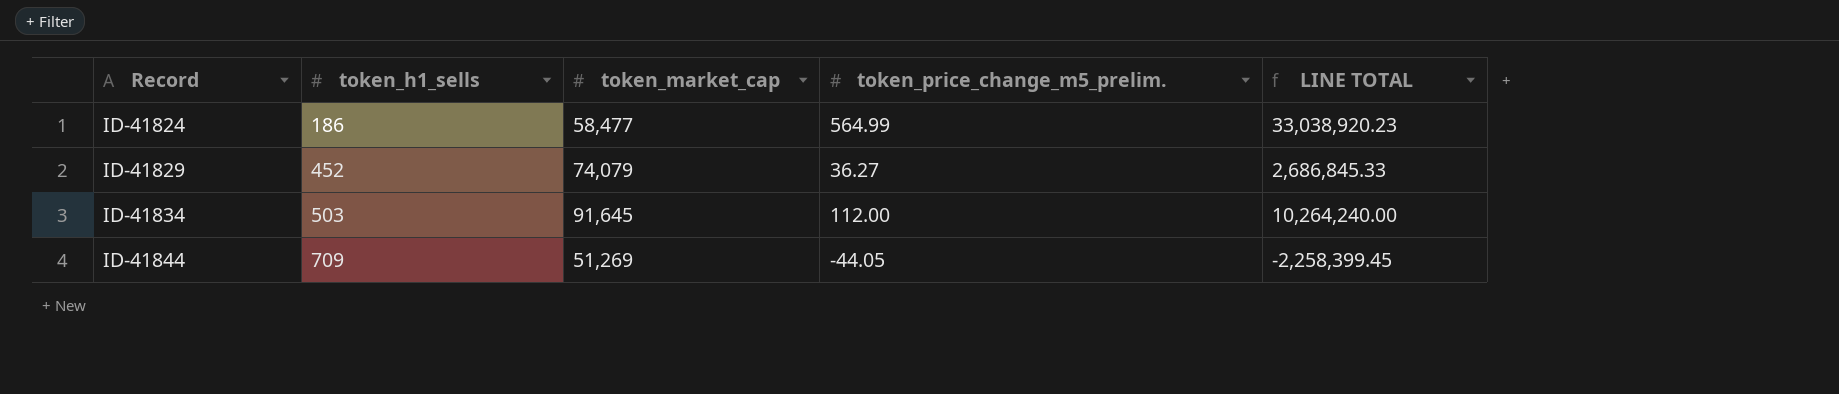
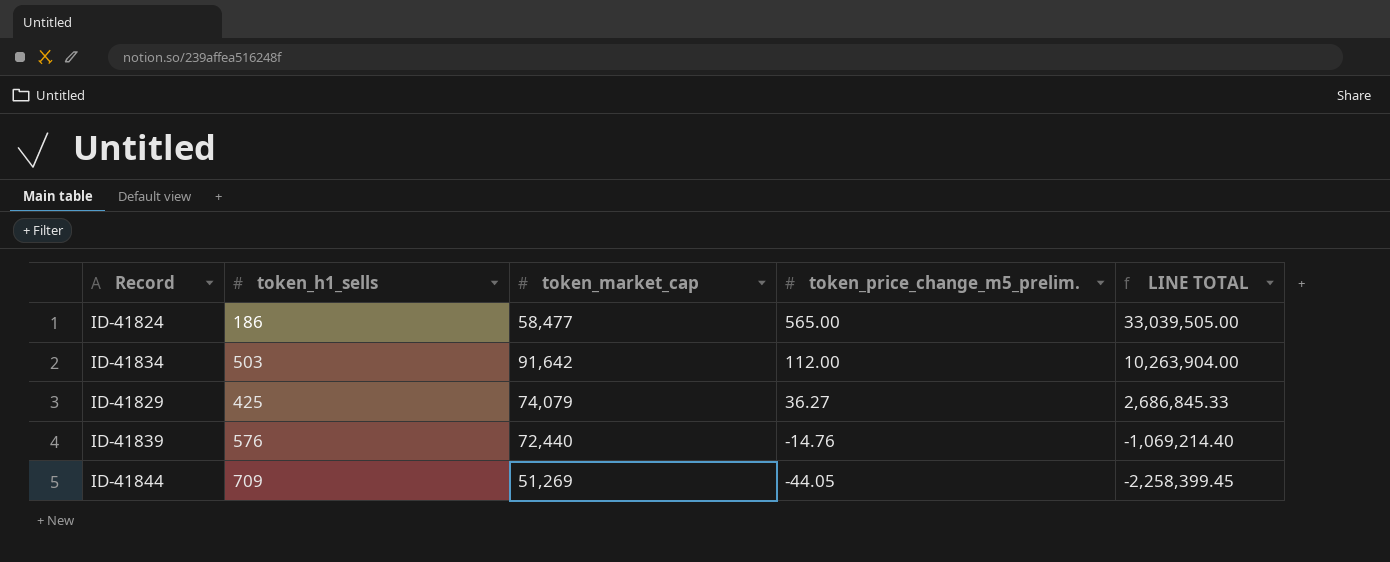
row order: Record ascending -> token_price_change_m5_prelim. descending
ID-41824 | token_price_change_m5_prelim.: 564.99 -> 565.00
ID-41824 | LINE TOTAL: 33,038,920.23 -> 33,039,505.00
ID-41834 | token_market_cap: 91,645 -> 91,642
ID-41834 | LINE TOTAL: 10,264,240.00 -> 10,263,904.00
ID-41829 | token_h1_sells: 452 -> 425
row ID-41839: none -> 576 | 72,440 | -14.76 | -1,069,214.40

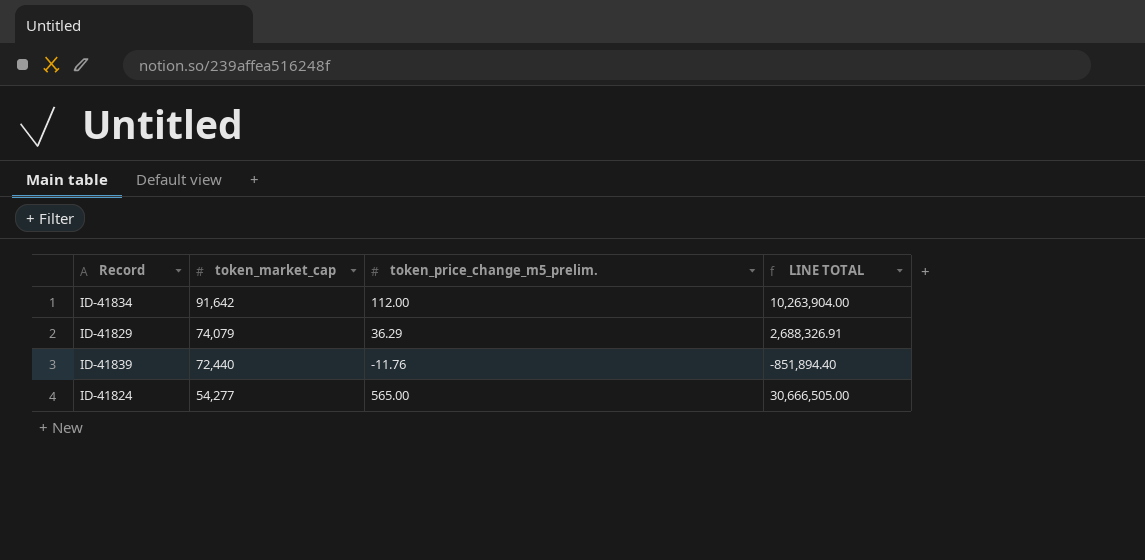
row order: token_price_change_m5_prelim. descending -> token_market_cap descending
column token_h1_sells | position: 2 -> none
row ID-41844: 709 | 51,269 | -44.05 | -2,258,399.45 -> none
ID-41829 | token_price_change_m5_prelim.: 36.27 -> 36.29
ID-41829 | LINE TOTAL: 2,686,845.33 -> 2,688,326.91
ID-41839 | token_price_change_m5_prelim.: -14.76 -> -11.76
ID-41839 | LINE TOTAL: -1,069,214.40 -> -851,894.40
ID-41824 | token_market_cap: 58,477 -> 54,277
ID-41824 | LINE TOTAL: 33,039,505.00 -> 30,666,505.00

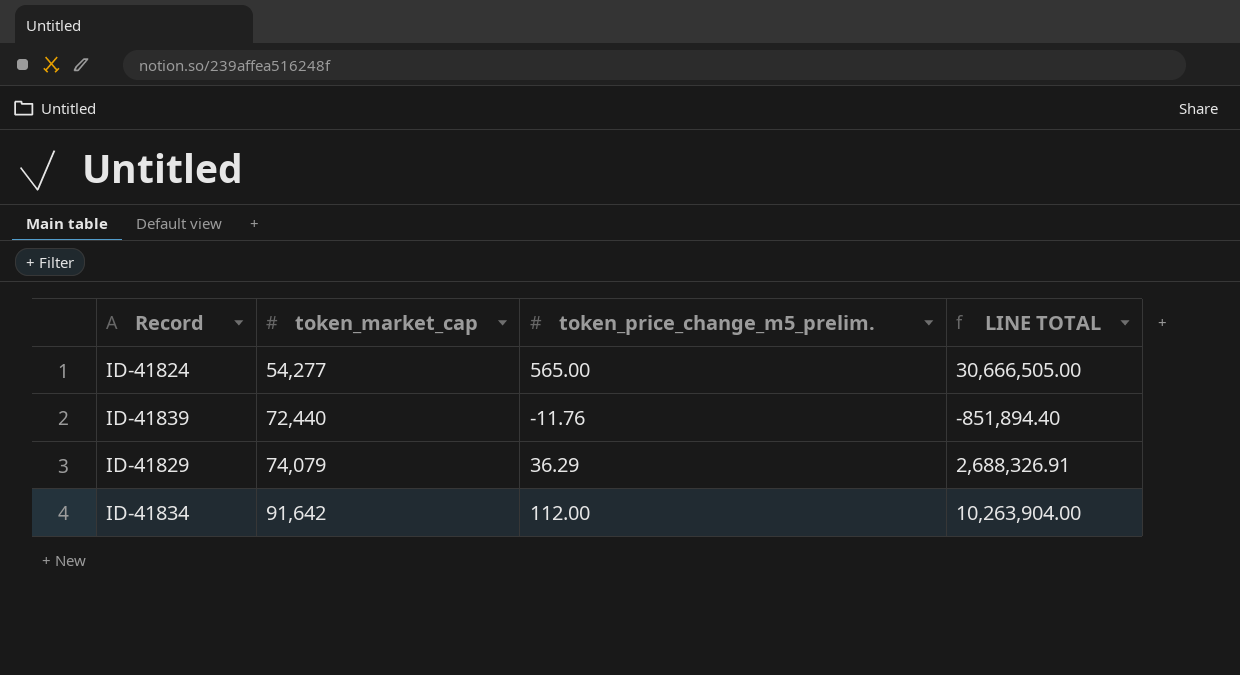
row order: token_market_cap descending -> token_market_cap ascending

